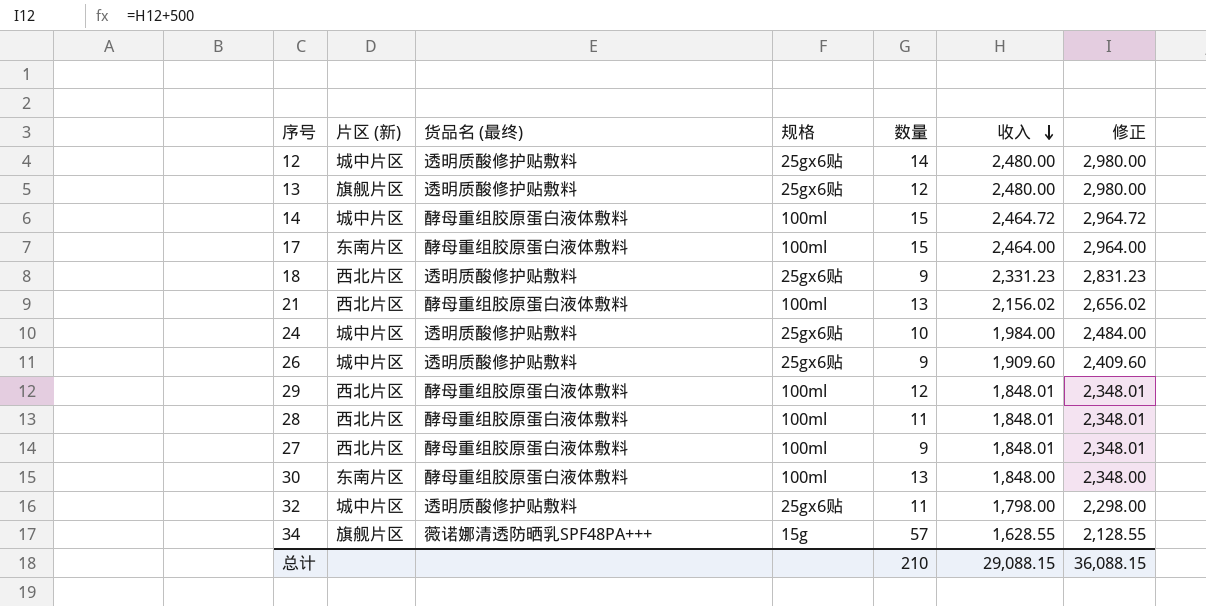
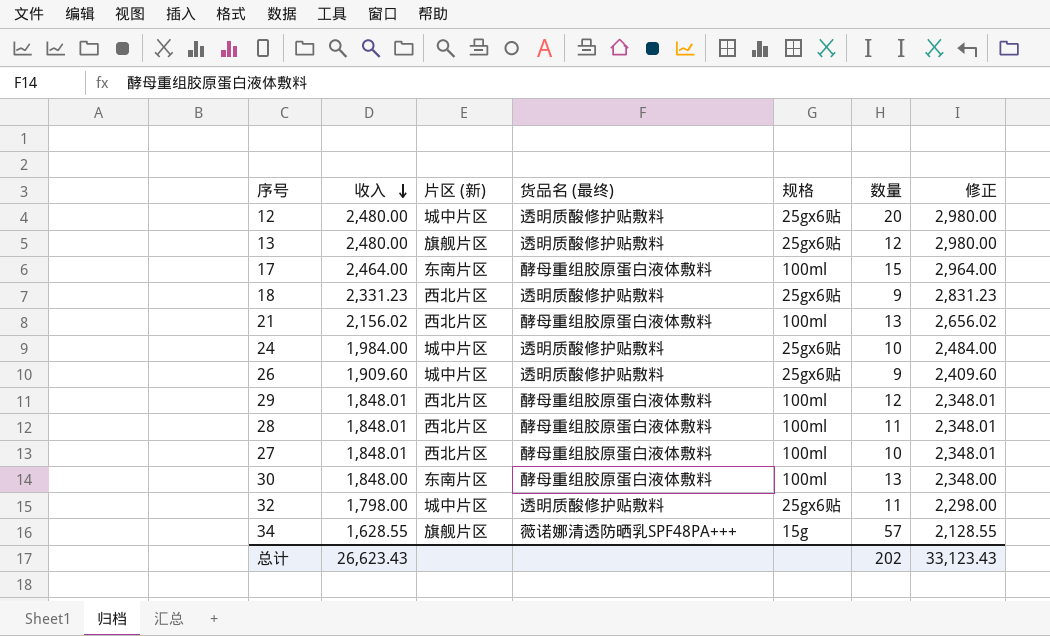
column 收入 | position: 6 -> 2
row 14: 城中片区 | 酵母重组胶原蛋白液体敷料 | 100ml | 15 | 2,464.72 | 2,964.72 -> none
12 | 数量: 14 -> 20
27 | 数量: 9 -> 10
总计 | 收入: 29,088.15 -> 26,623.43
总计 | 数量: 210 -> 202
总计 | 修正: 36,088.15 -> 33,123.43

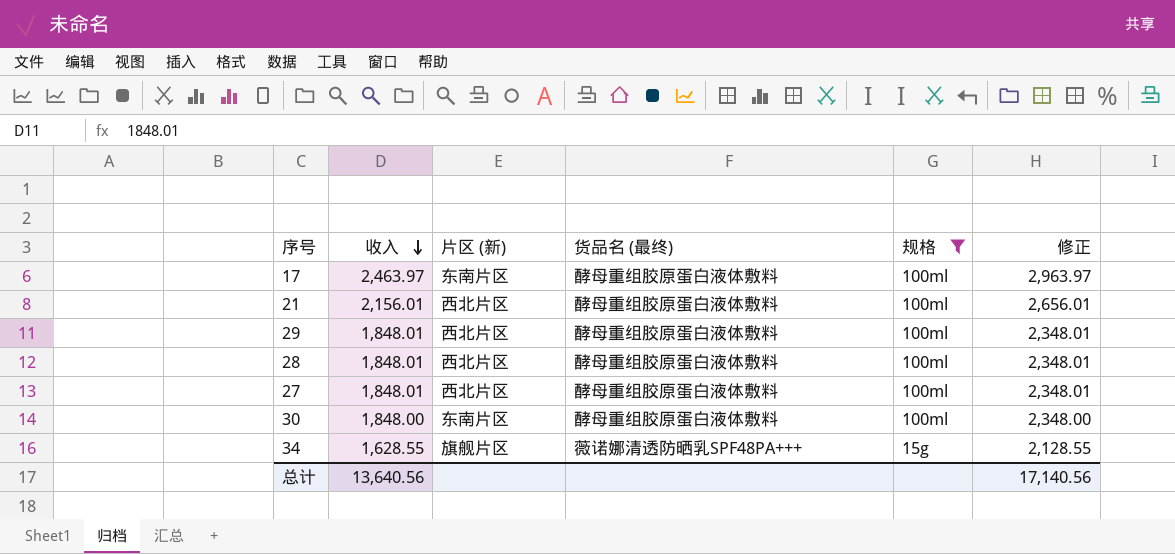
filter: none -> 规格 != 25gx6贴
column 数量 | position: 6 -> none
17 | 收入: 2,464.00 -> 2,463.97
17 | 修正: 2,964.00 -> 2,963.97
21 | 收入: 2,156.02 -> 2,156.01
21 | 修正: 2,656.02 -> 2,656.01
总计 | 收入: 26,623.43 -> 13,640.56
总计 | 修正: 33,123.43 -> 17,140.56

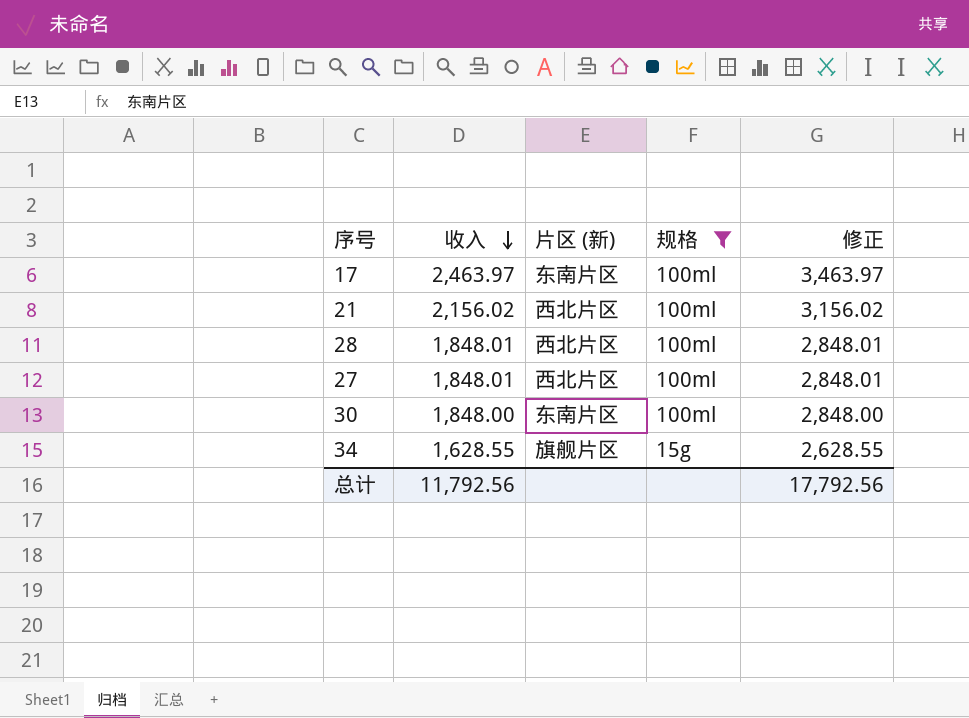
column 货品名 (最终) | position: 4 -> none
column 修正 | formula: [收入] + 500 -> [收入] + 1000
row 29: 1,848.01 | 西北片区 | 酵母重组胶原蛋白液体敷料 | 100ml | 2,348.01 -> none
21 | 收入: 2,156.01 -> 2,156.02
总计 | 收入: 13,640.56 -> 11,792.56
总计 | 修正: 17,140.56 -> 17,792.56

